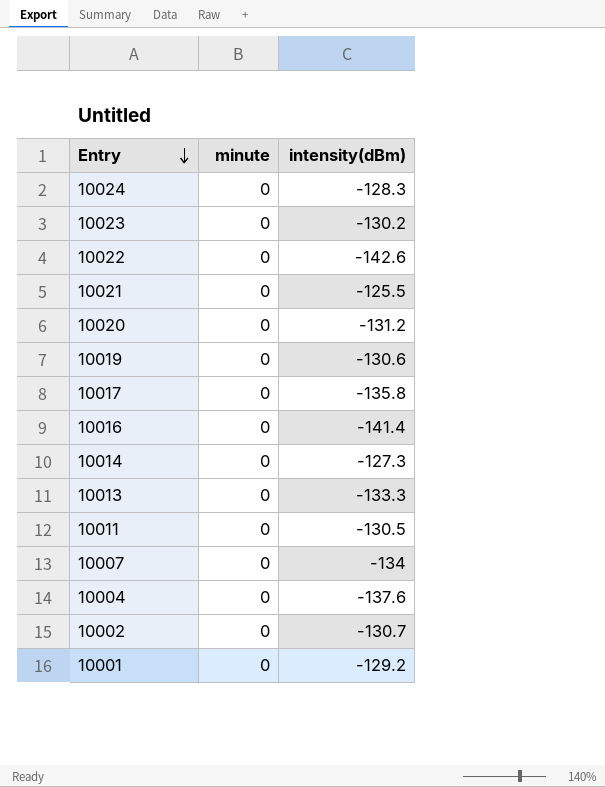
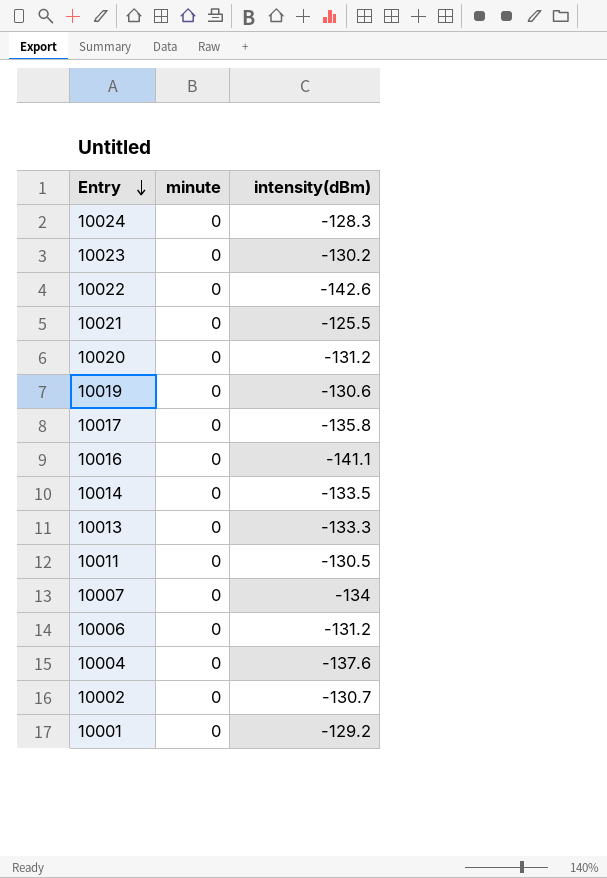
10016 | intensity(dBm): -141.4 -> -141.1
10014 | intensity(dBm): -127.3 -> -133.5
row 10006: none -> 0 | -131.2

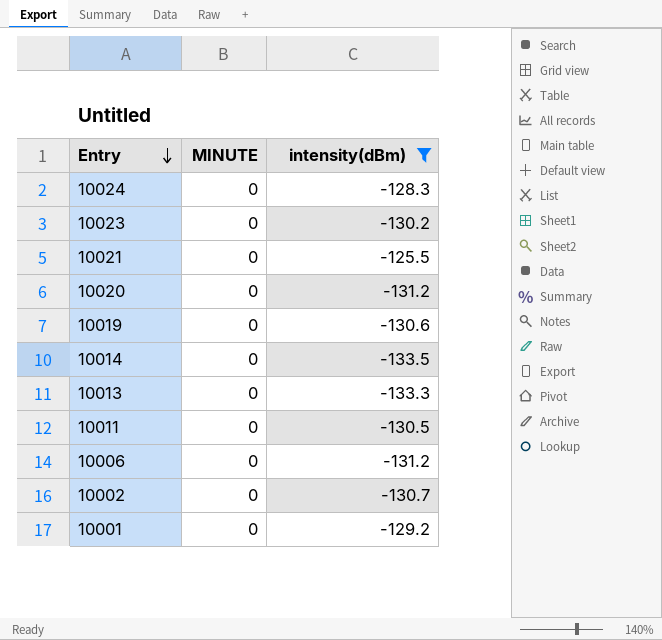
filter: none -> intensity(dBm) >= -133.5
column name: minute -> MINUTE

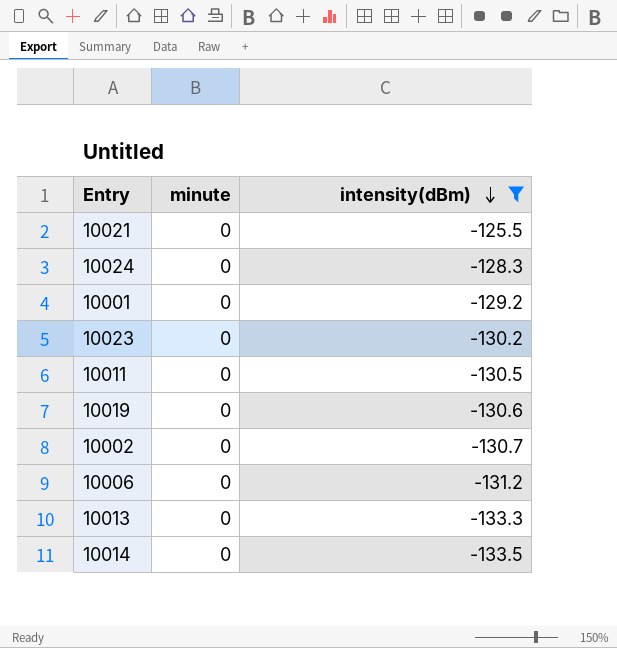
row order: Entry descending -> intensity(dBm) descending
column name: MINUTE -> minute
row 10020: 0 | -131.2 -> none

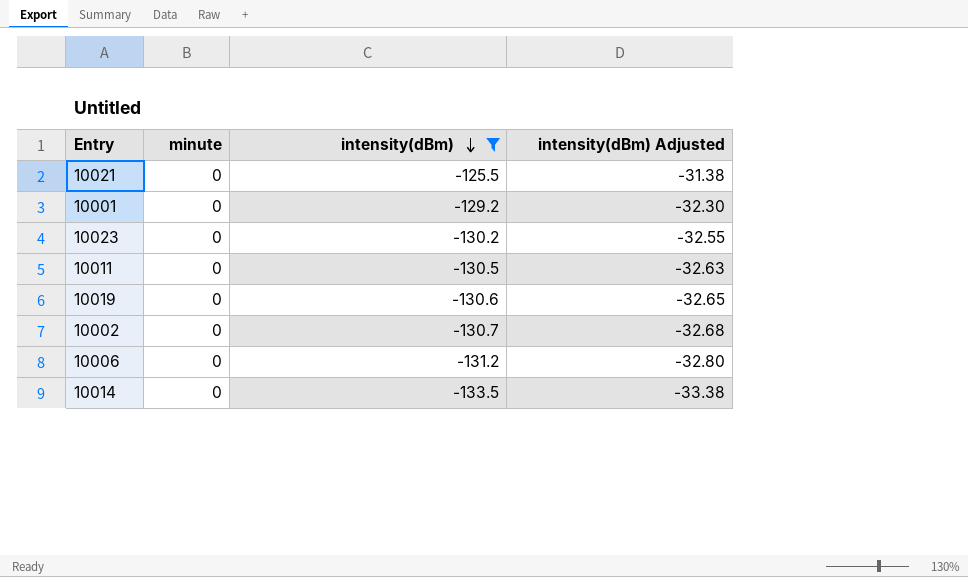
column intensity(dBm) Adjusted | formula: none -> [intensity(dBm)] * 0.25
row 10024: 0 | -128.3 -> none
row 10013: 0 | -133.3 -> none

